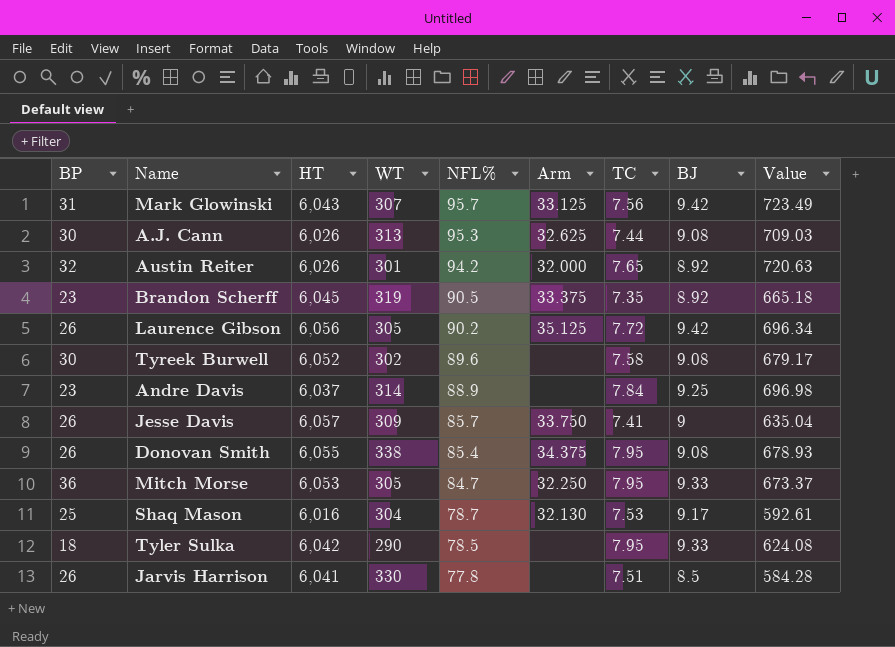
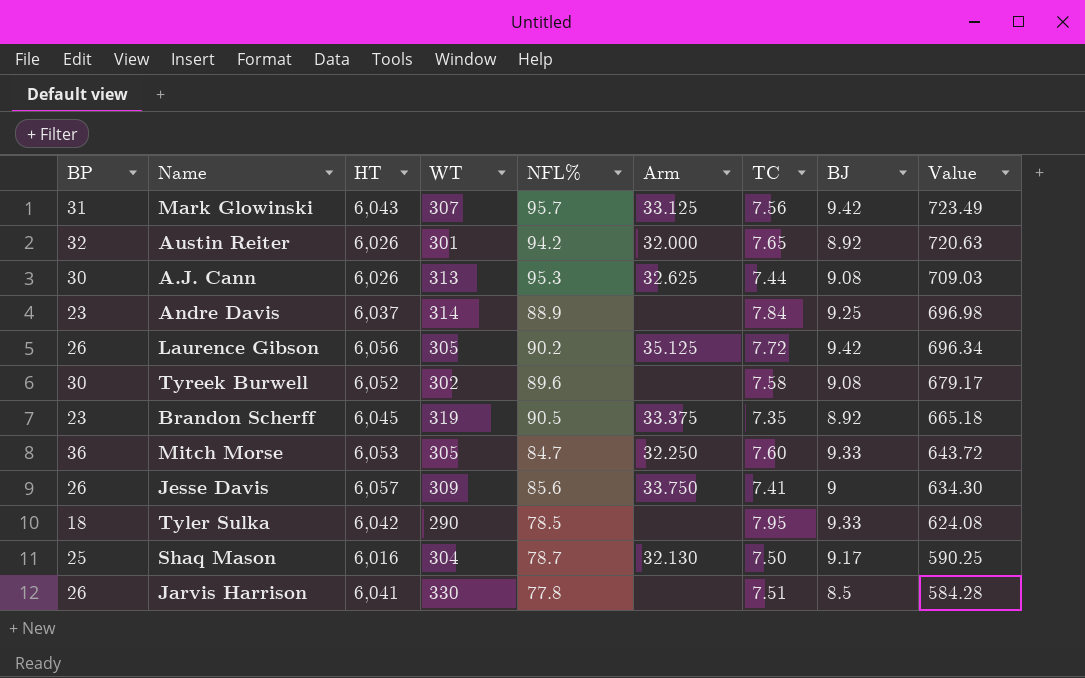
row order: NFL% descending -> Value descending
row Donovan Smith: 26 | 6,055 | 338 | 85.4 | 34.375 | 7.95 | 9.08 | 678.93 -> none
Mitch Morse | TC: 7.95 -> 7.60
Mitch Morse | Value: 673.37 -> 643.72
Jesse Davis | NFL%: 85.7 -> 85.6
Jesse Davis | Value: 635.04 -> 634.30
Shaq Mason | TC: 7.53 -> 7.50
Shaq Mason | Value: 592.61 -> 590.25

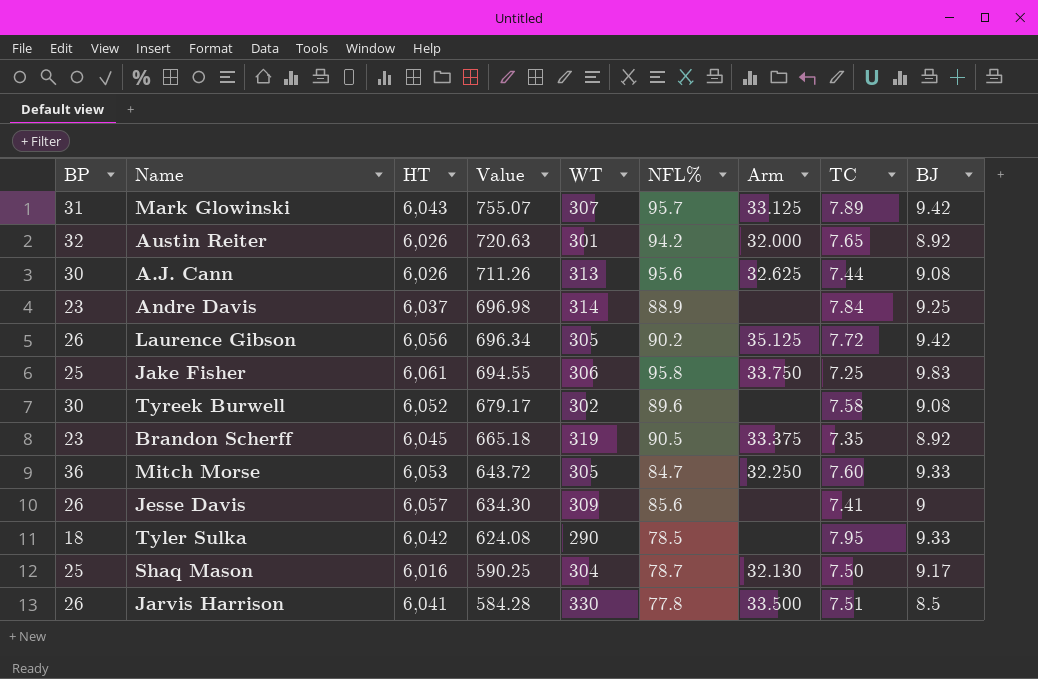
column Value | position: 9 -> 4
Mark Glowinski | Value: 723.49 -> 755.07
Mark Glowinski | TC: 7.56 -> 7.89
A.J. Cann | Value: 709.03 -> 711.26
A.J. Cann | NFL%: 95.3 -> 95.6
row Jake Fisher: none -> 25 | 6,061 | 694.55 | 306 | 95.8 | 33.750 | 7.25 | 9.83
Jesse Davis | Arm: 33.750 -> none
Jarvis Harrison | Arm: none -> 33.500

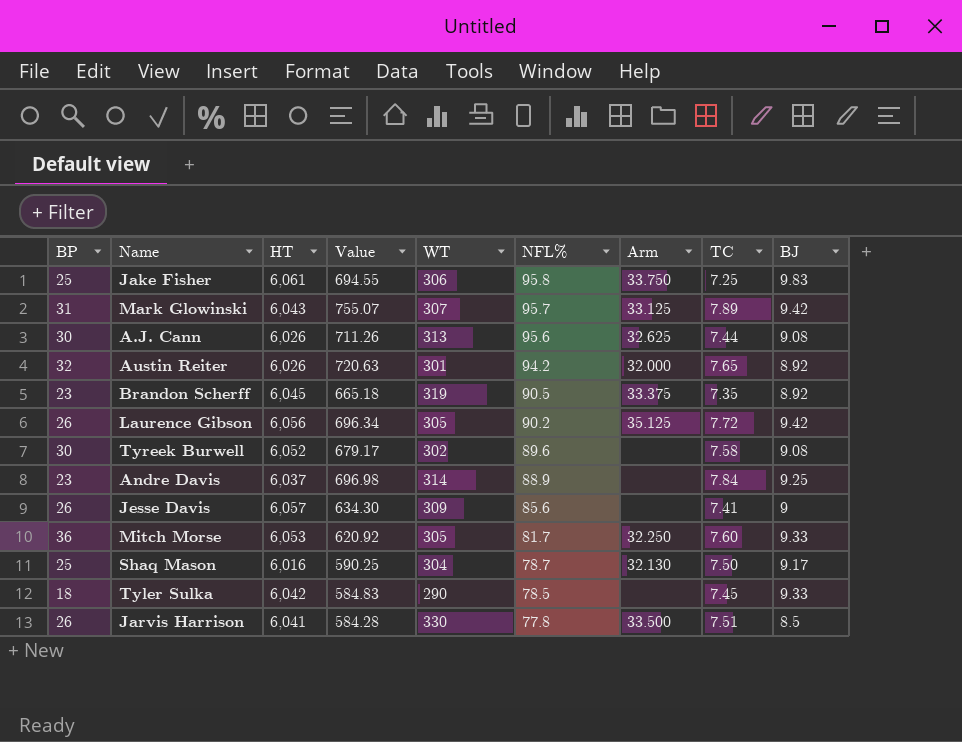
row order: Value descending -> NFL% descending
Mitch Morse | Value: 643.72 -> 620.92
Mitch Morse | NFL%: 84.7 -> 81.7
Tyler Sulka | Value: 624.08 -> 584.83
Tyler Sulka | TC: 7.95 -> 7.45

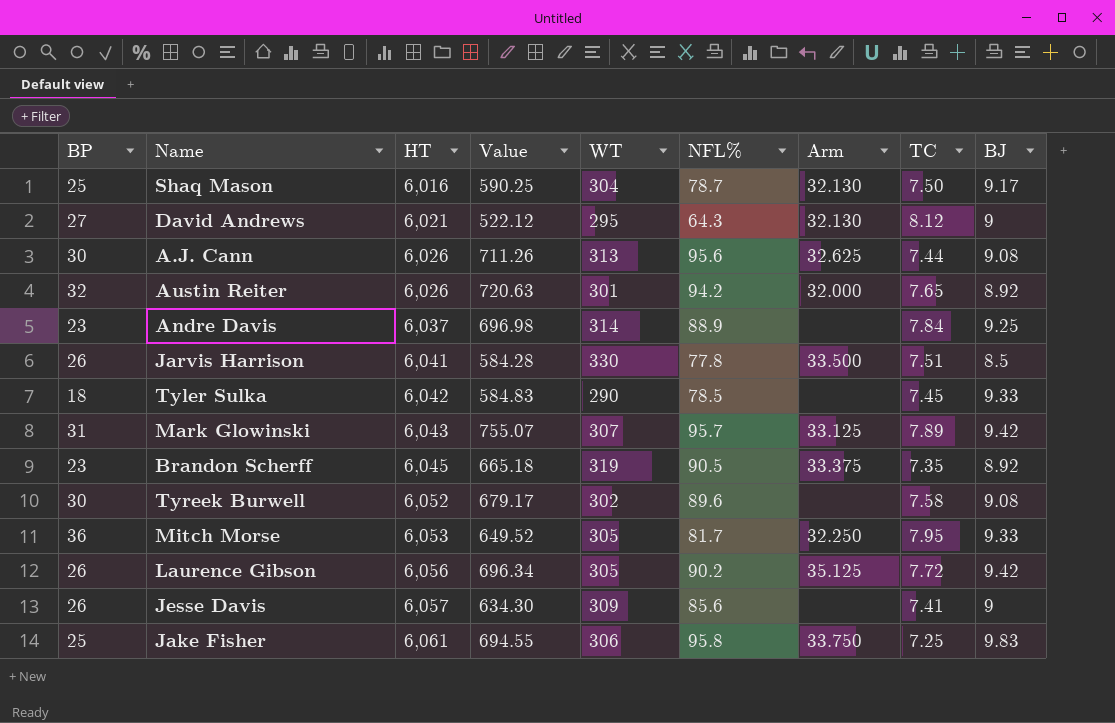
row order: NFL% descending -> HT ascending
row David Andrews: none -> 27 | 6,021 | 522.12 | 295 | 64.3 | 32.130 | 8.12 | 9
Mitch Morse | Value: 620.92 -> 649.52
Mitch Morse | TC: 7.60 -> 7.95

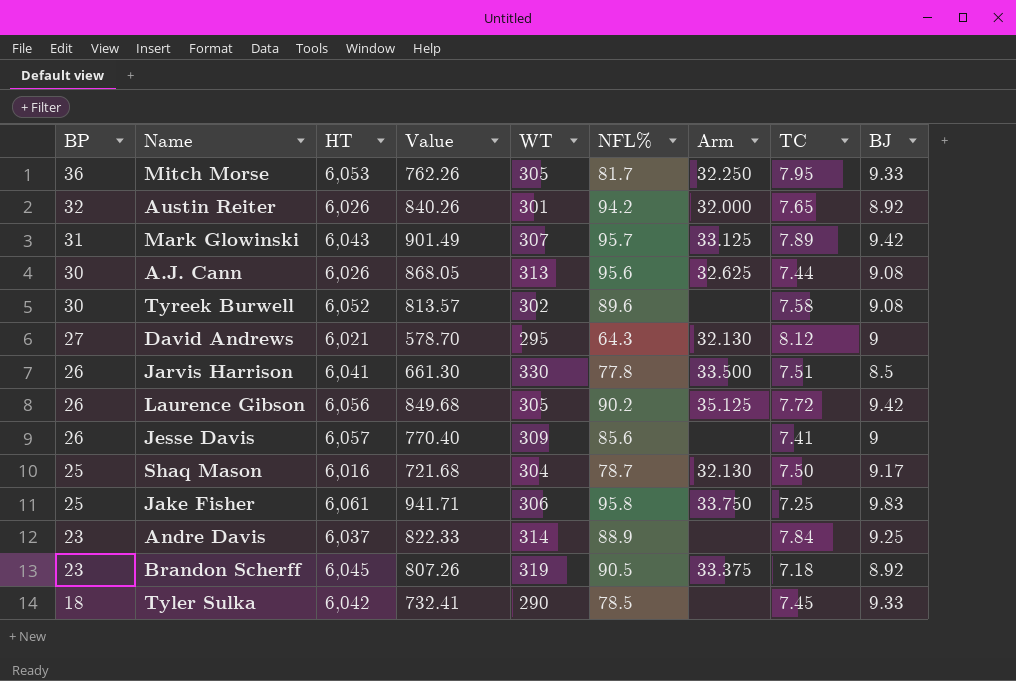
row order: HT ascending -> BP descending
column Value | formula: [NFL%] * [TC] -> [NFL%] * [BJ]
Brandon Scherff | TC: 7.35 -> 7.18

